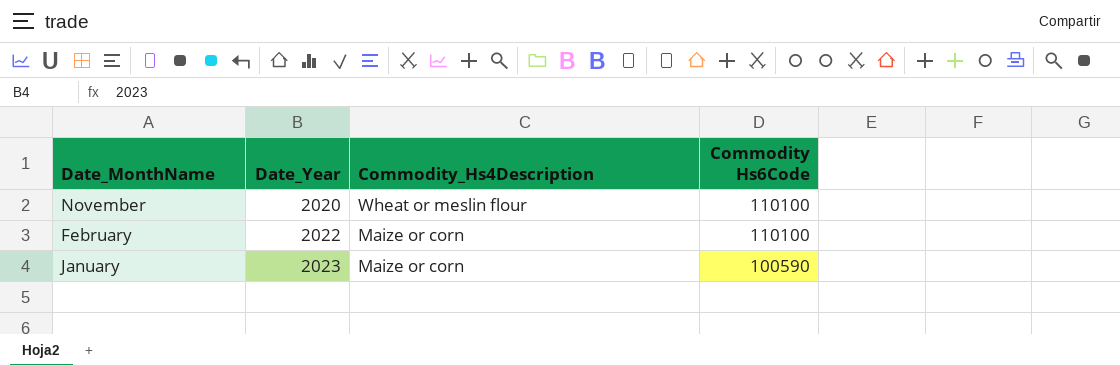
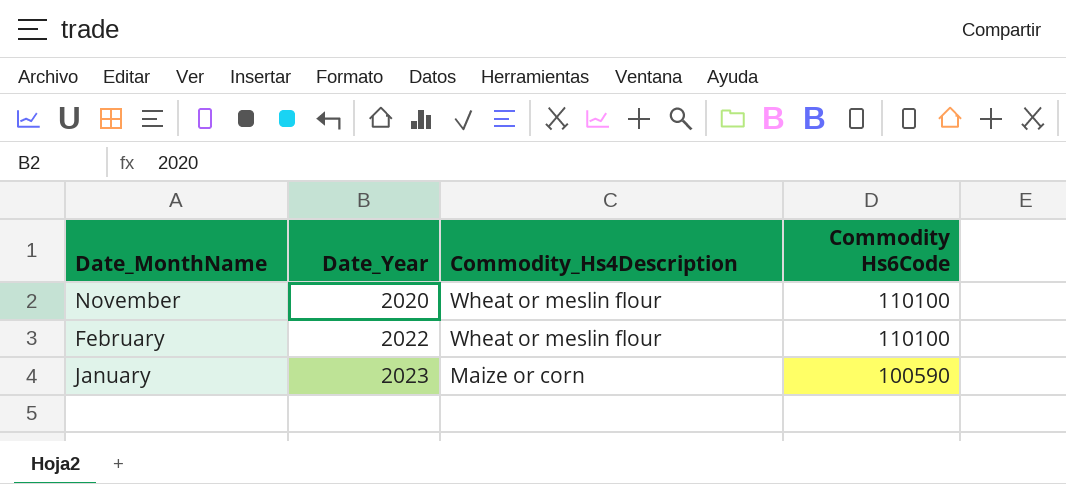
February | Commodity_Hs4Description: Maize or corn -> Wheat or meslin flour

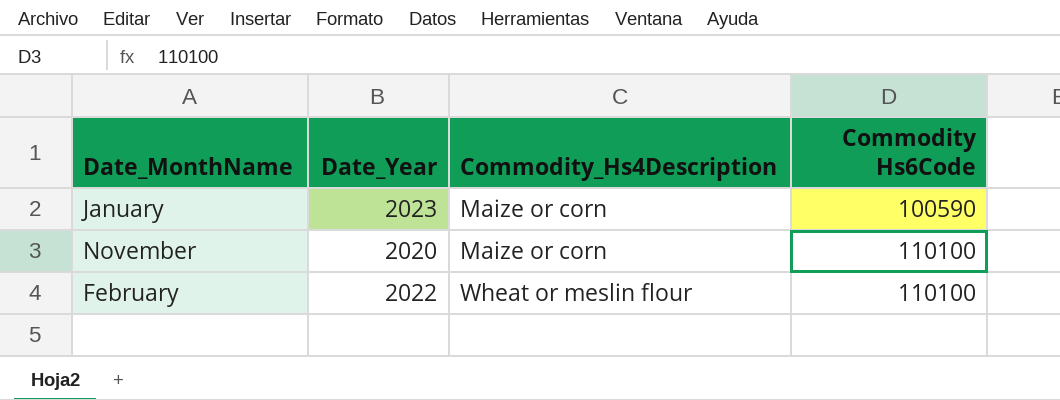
row order: Date_MonthName descending -> Commodity_Hs4Description ascending
November | Commodity_Hs4Description: Wheat or meslin flour -> Maize or corn

